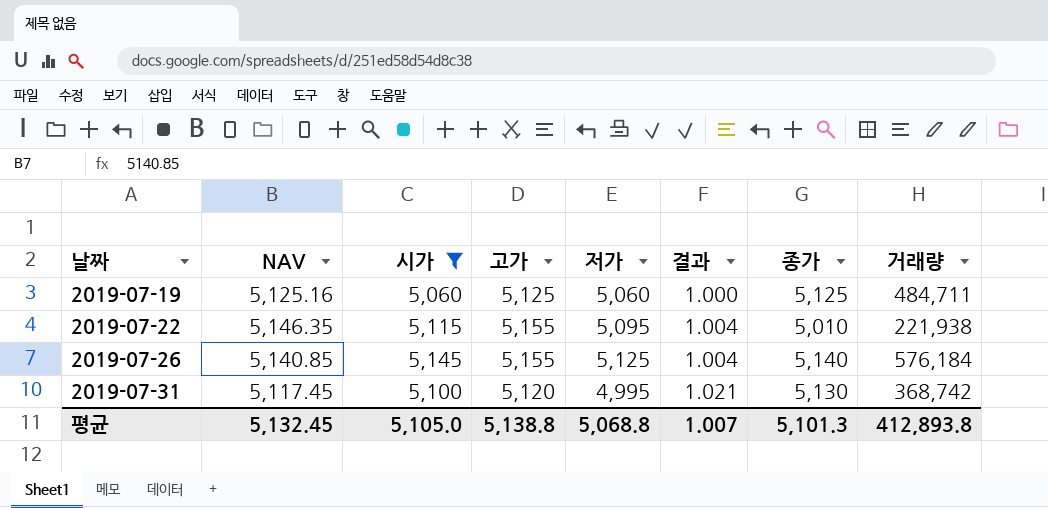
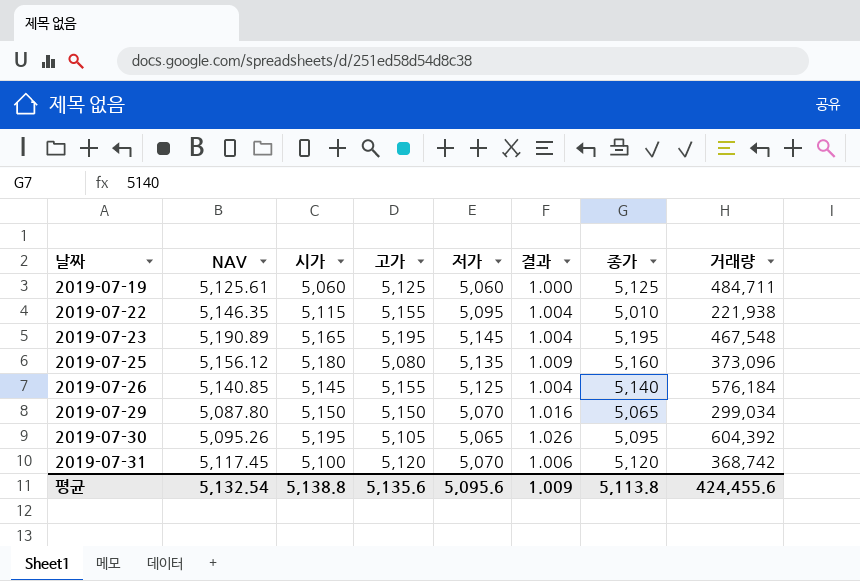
filter: 시가 <= 5,145 -> none
2019-07-19 | NAV: 5,125.16 -> 5,125.61
2019-07-31 | 저가: 4,995 -> 5,070
2019-07-31 | 결과: 1.021 -> 1.006
2019-07-31 | 종가: 5,130 -> 5,120
평균 | NAV: 5,132.45 -> 5,132.54
평균 | 시가: 5,105.0 -> 5,138.8
평균 | 고가: 5,138.8 -> 5,135.6
평균 | 저가: 5,068.8 -> 5,095.6
평균 | 결과: 1.007 -> 1.009
평균 | 종가: 5,101.3 -> 5,113.8
평균 | 거래량: 412,893.8 -> 424,455.6

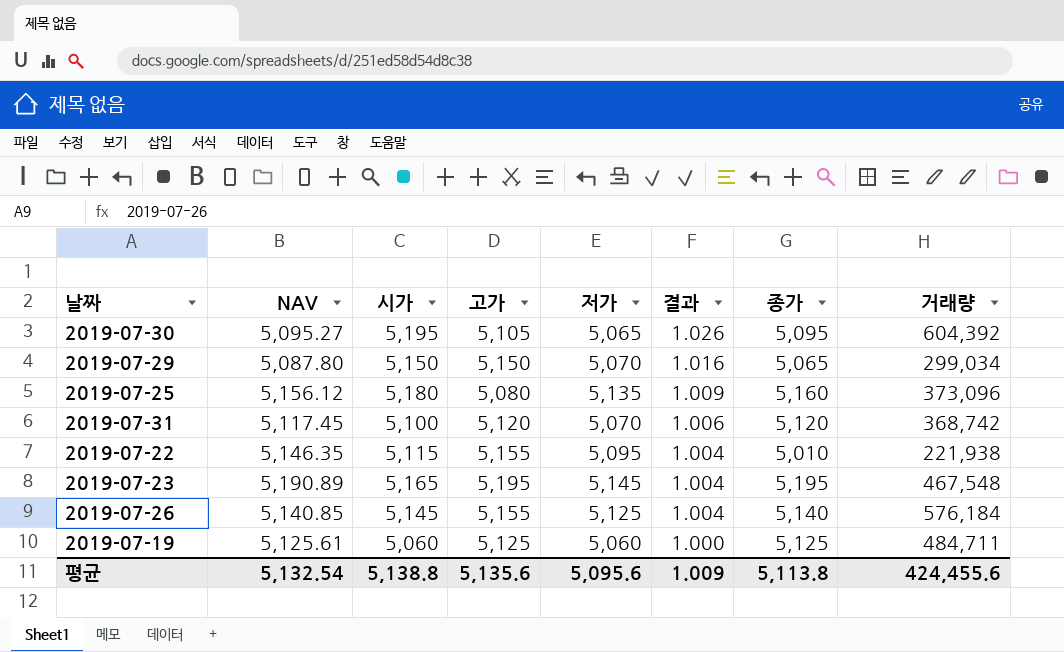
row order: 날짜 ascending -> 결과 descending
2019-07-30 | NAV: 5,095.26 -> 5,095.27

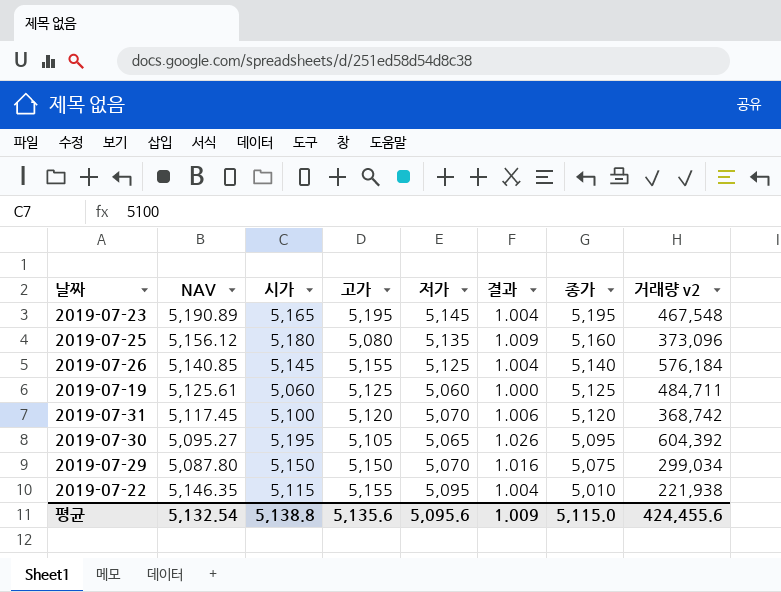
row order: 결과 descending -> 종가 descending
column name: 거래량 -> 거래량 v2
2019-07-29 | 종가: 5,065 -> 5,075
평균 | 종가: 5,113.8 -> 5,115.0

